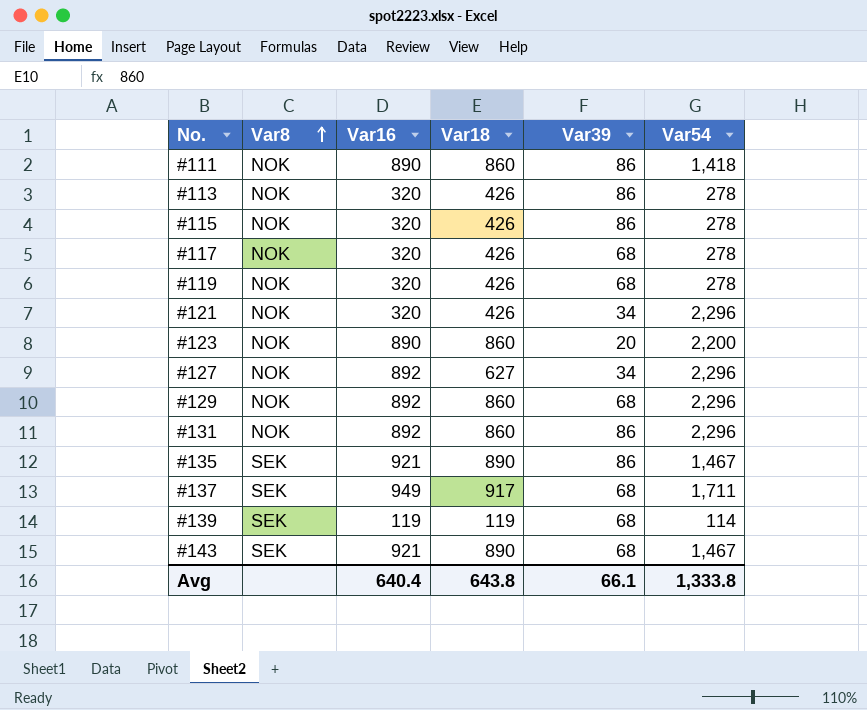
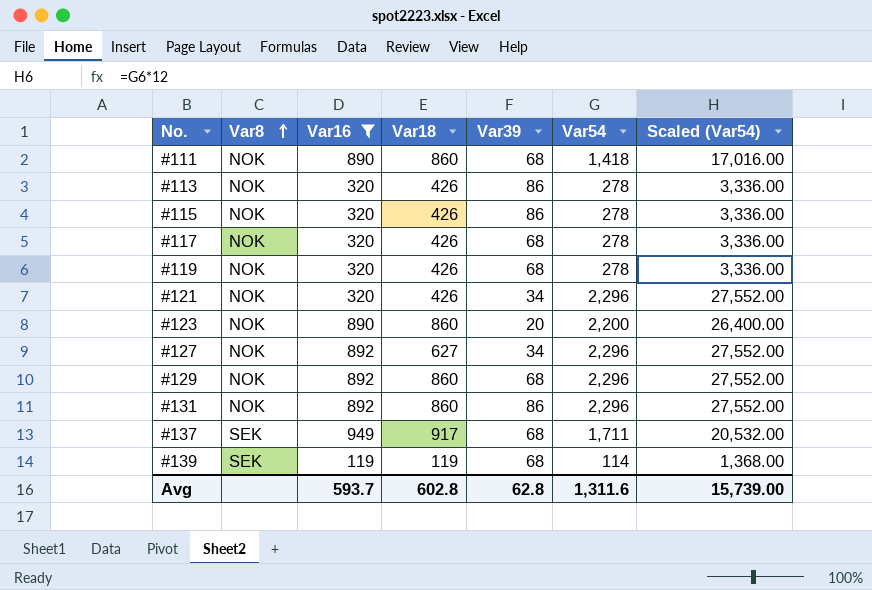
filter: none -> Var16 != 921
column Scaled (Var54) | formula: none -> [Var54] * 12
#111 | Var39: 86 -> 68
Avg | Var16: 640.4 -> 593.7
Avg | Var18: 643.8 -> 602.8
Avg | Var39: 66.1 -> 62.8
Avg | Var54: 1,333.8 -> 1,311.6

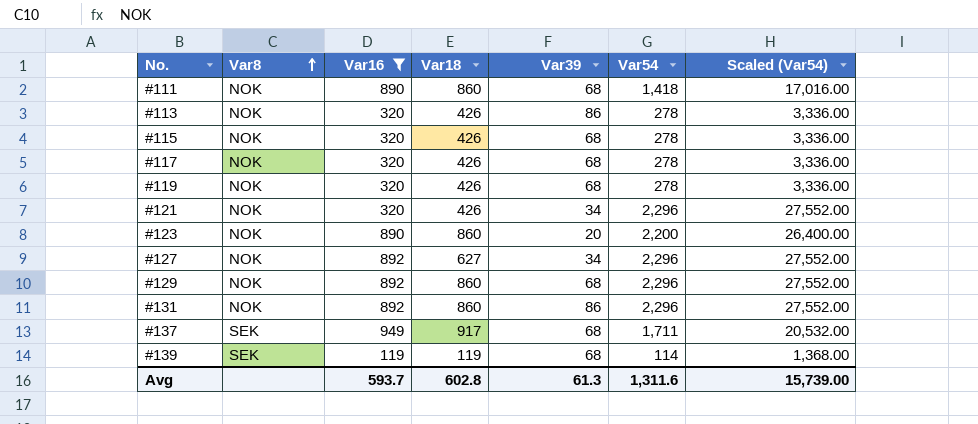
#115 | Var39: 86 -> 68
Avg | Var39: 62.8 -> 61.3

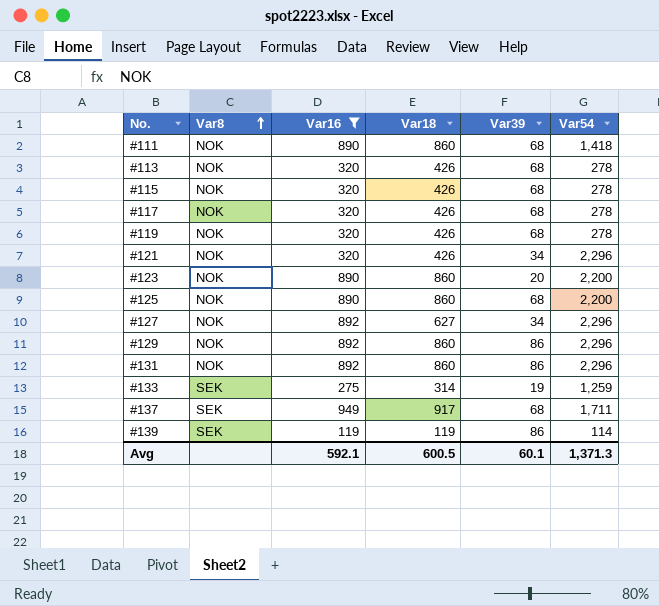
column Scaled (Var54) | formula: [Var54] * 12 -> none
#113 | Var39: 86 -> 68
row #125: none -> NOK | 890 | 860 | 68 | 2,200
#129 | Var39: 68 -> 86
row #133: none -> SEK | 275 | 314 | 19 | 1,259
#139 | Var39: 68 -> 86
Avg | Var16: 593.7 -> 592.1
Avg | Var18: 602.8 -> 600.5
Avg | Var39: 61.3 -> 60.1
Avg | Var54: 1,311.6 -> 1,371.3

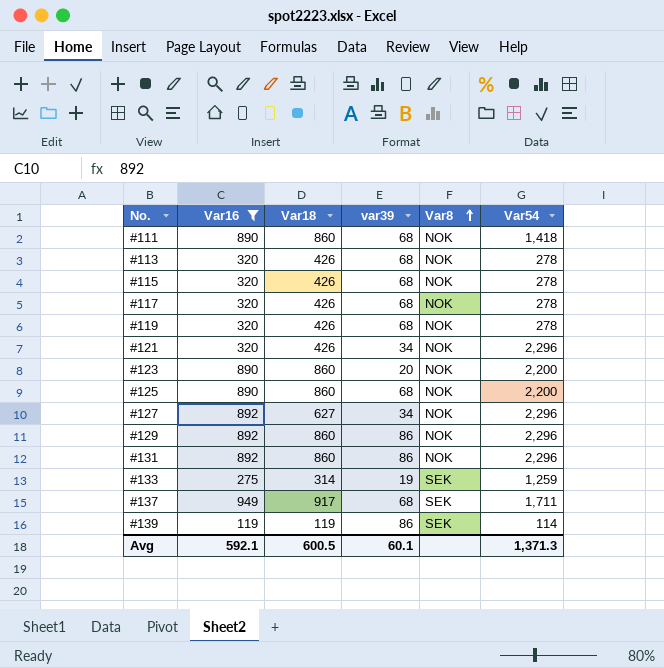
column name: Var39 -> var39
column Var8 | position: 2 -> 5

